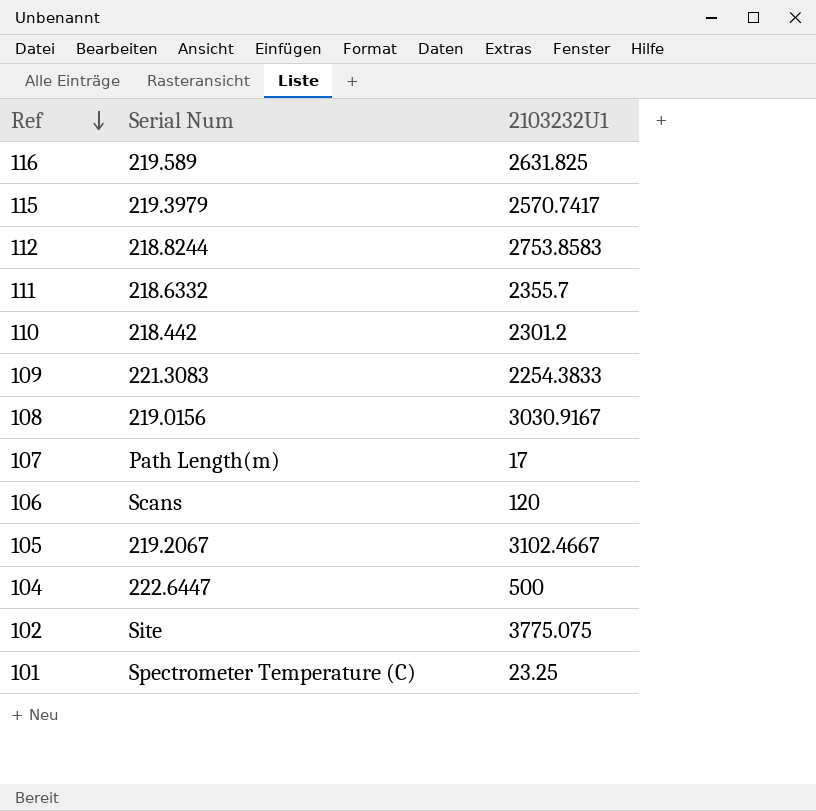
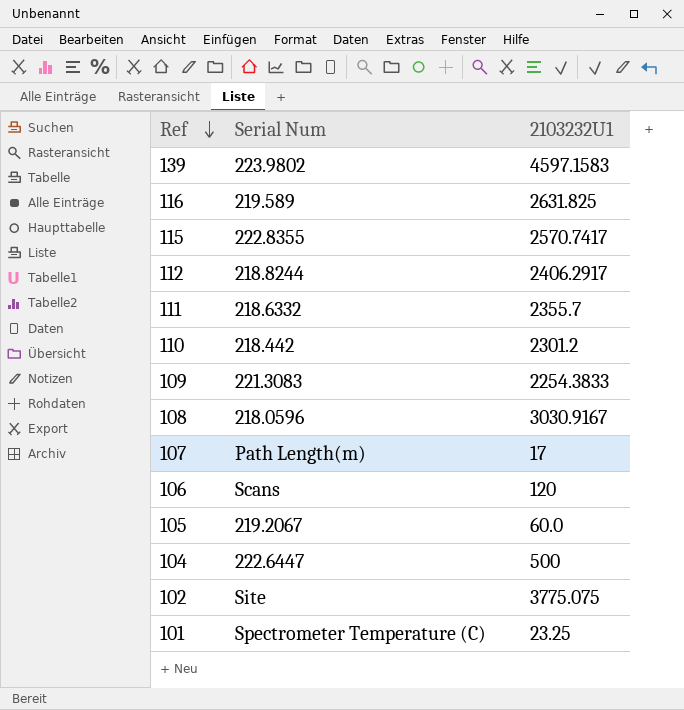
row 139: none -> 223.9802 | 4597.1583
115 | Serial Num: 219.3979 -> 222.8355
112 | 2103232U1: 2753.8583 -> 2406.2917
108 | Serial Num: 219.0156 -> 218.0596
105 | 2103232U1: 3102.4667 -> 60.0

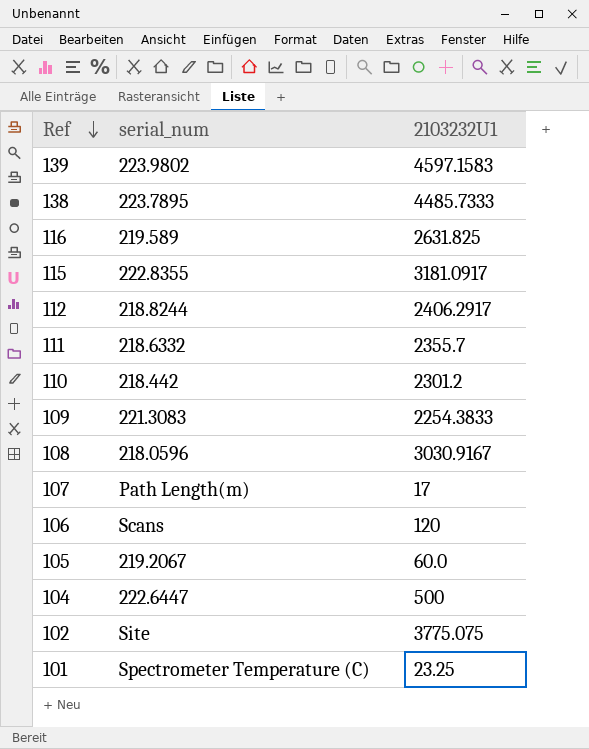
column name: Serial Num -> serial_num
row 138: none -> 223.7895 | 4485.7333
115 | 2103232U1: 2570.7417 -> 3181.0917

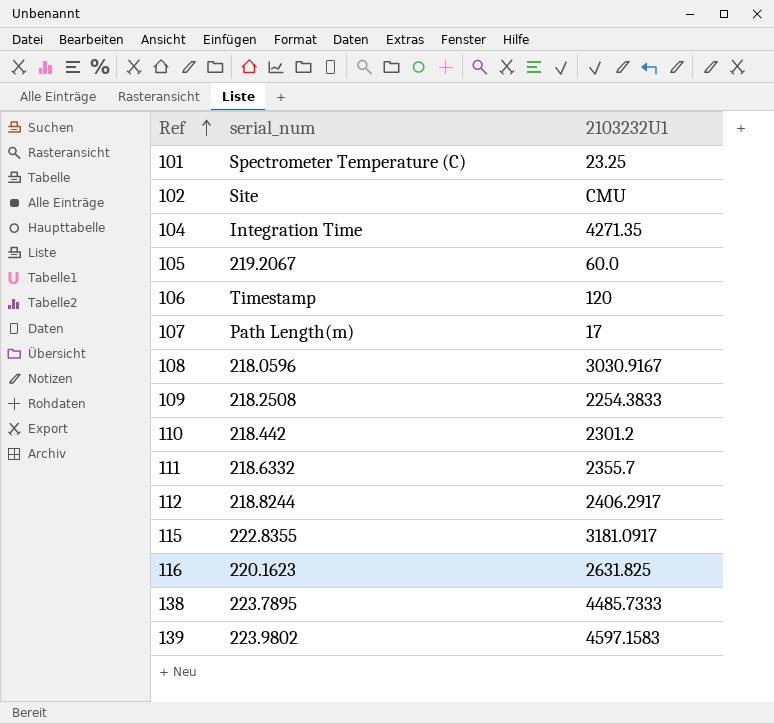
row order: Ref descending -> Ref ascending
102 | 2103232U1: 3775.075 -> CMU
104 | serial_num: 222.6447 -> Integration Time
104 | 2103232U1: 500 -> 4271.35
106 | serial_num: Scans -> Timestamp
109 | serial_num: 221.3083 -> 218.2508
116 | serial_num: 219.589 -> 220.1623

